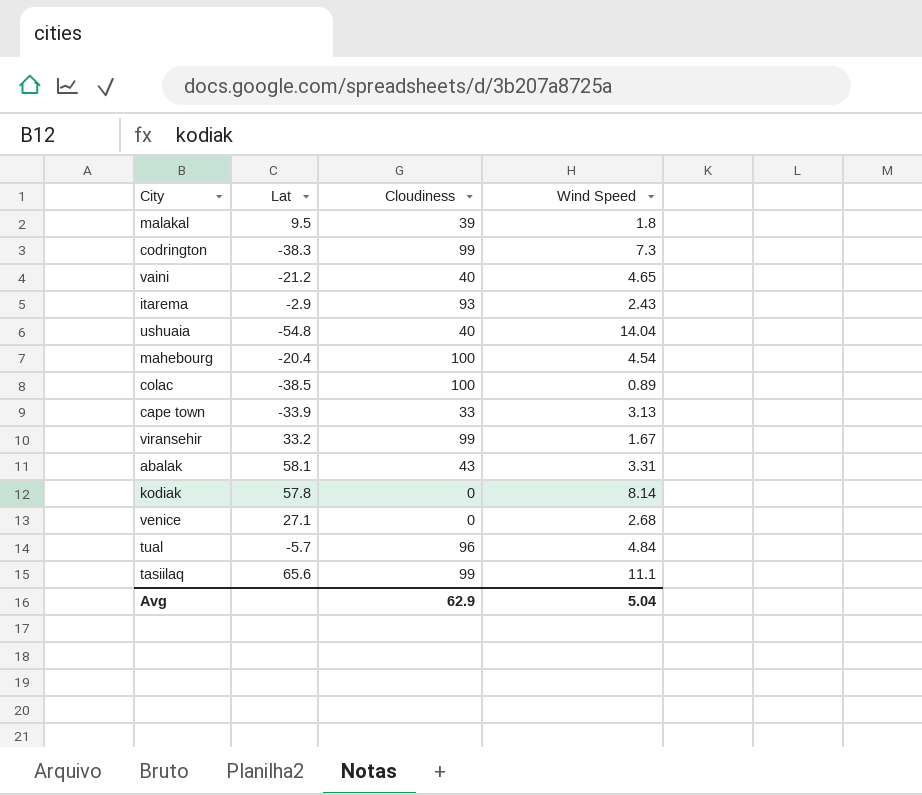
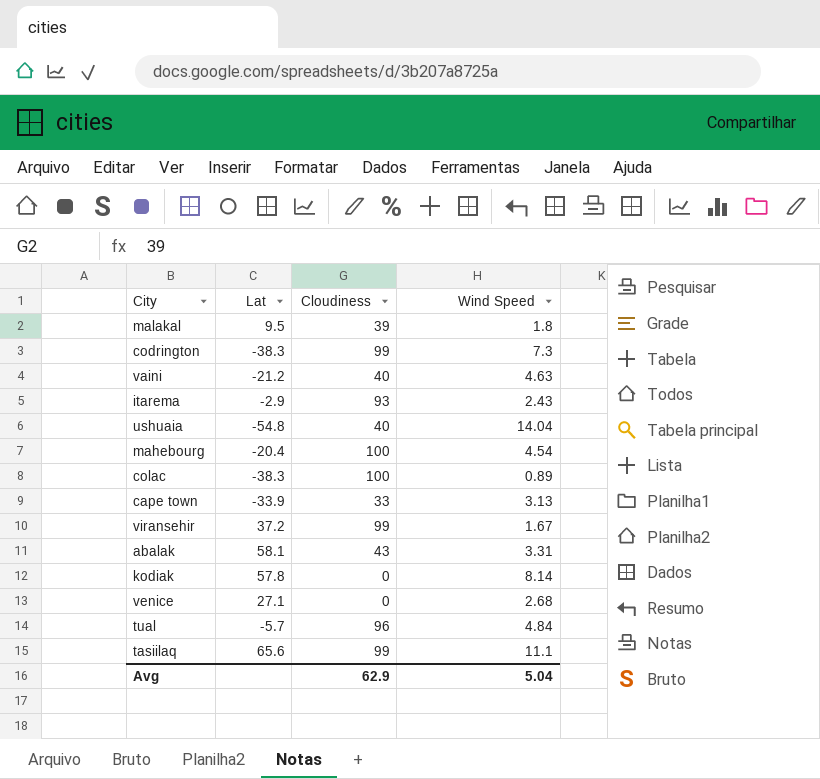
vaini | Wind Speed: 4.65 -> 4.63
colac | Lat: -38.5 -> -38.3
viransehir | Lat: 33.2 -> 37.2

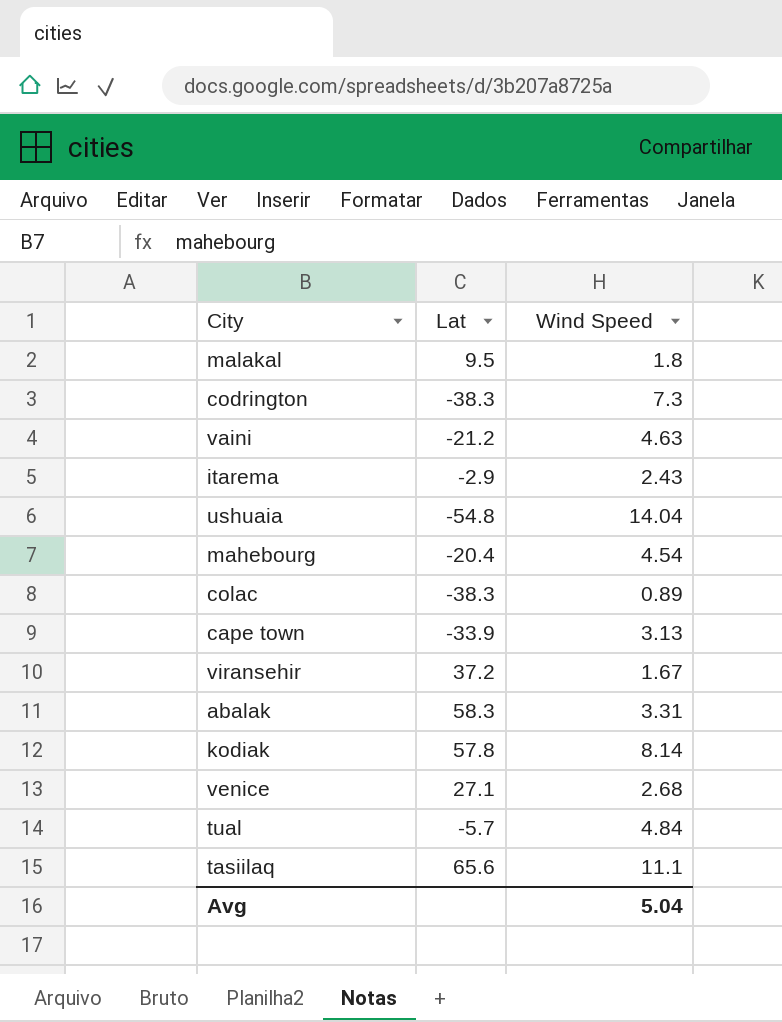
column Cloudiness | position: 3 -> none
abalak | Lat: 58.1 -> 58.3

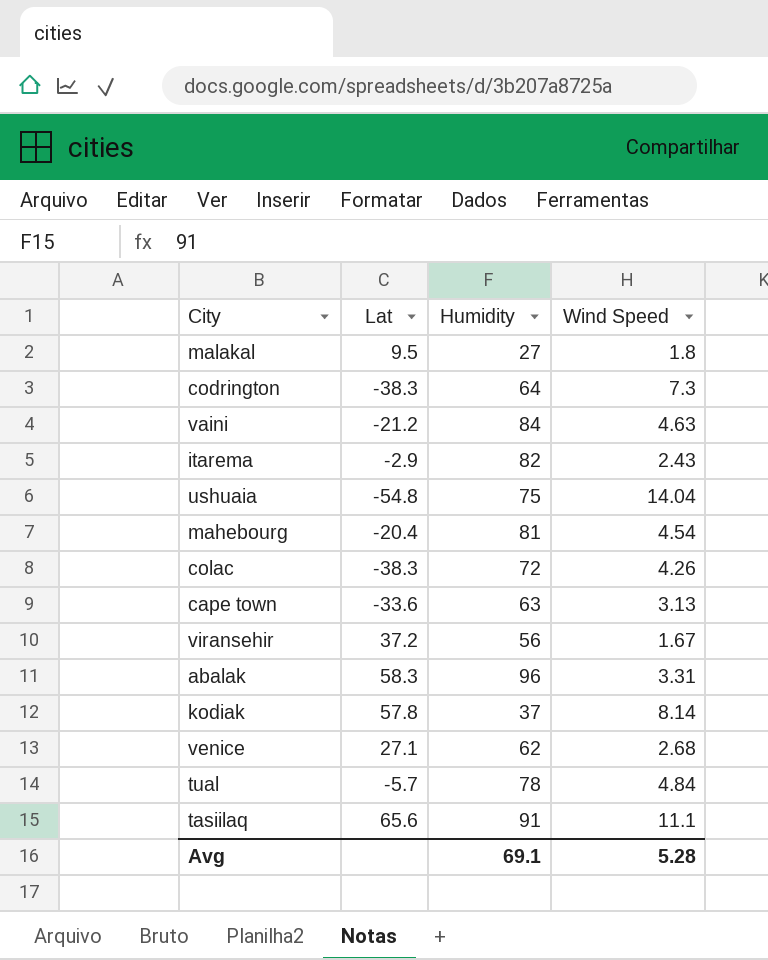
column Humidity | position: none -> 3
colac | Wind Speed: 0.89 -> 4.26
cape town | Lat: -33.9 -> -33.6
Avg | Wind Speed: 5.04 -> 5.28

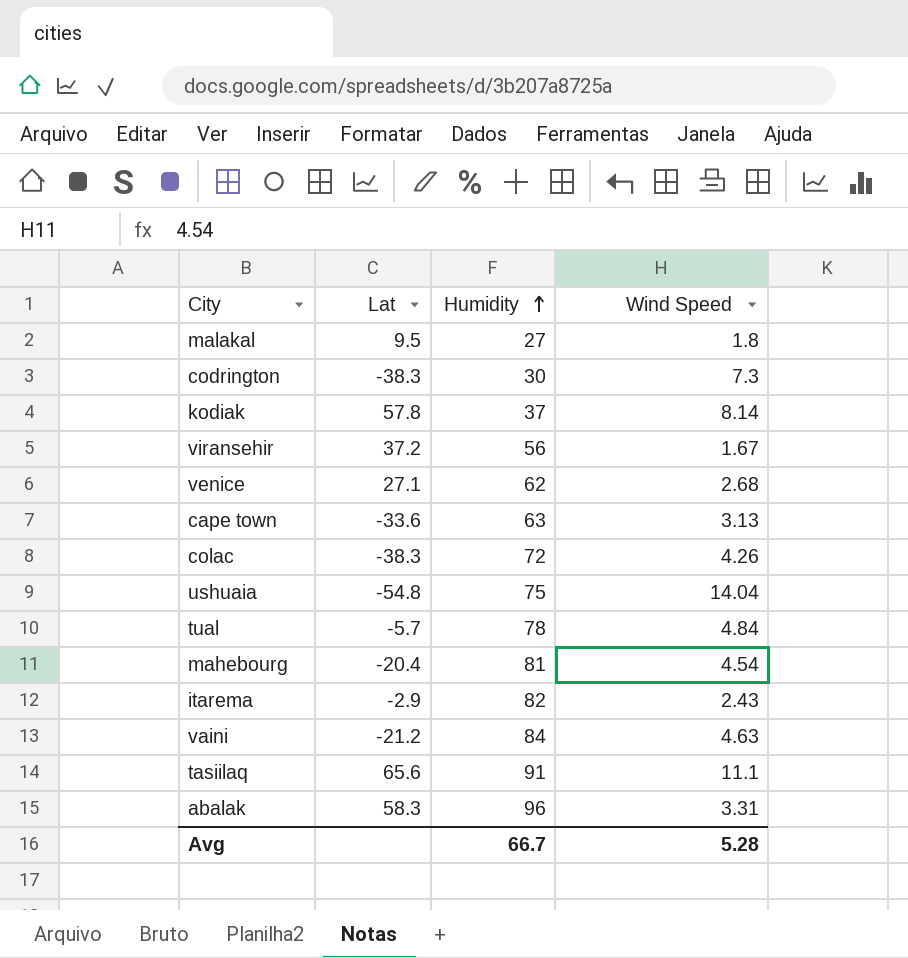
row order: none -> Humidity ascending
codrington | Humidity: 64 -> 30
Avg | Humidity: 69.1 -> 66.7

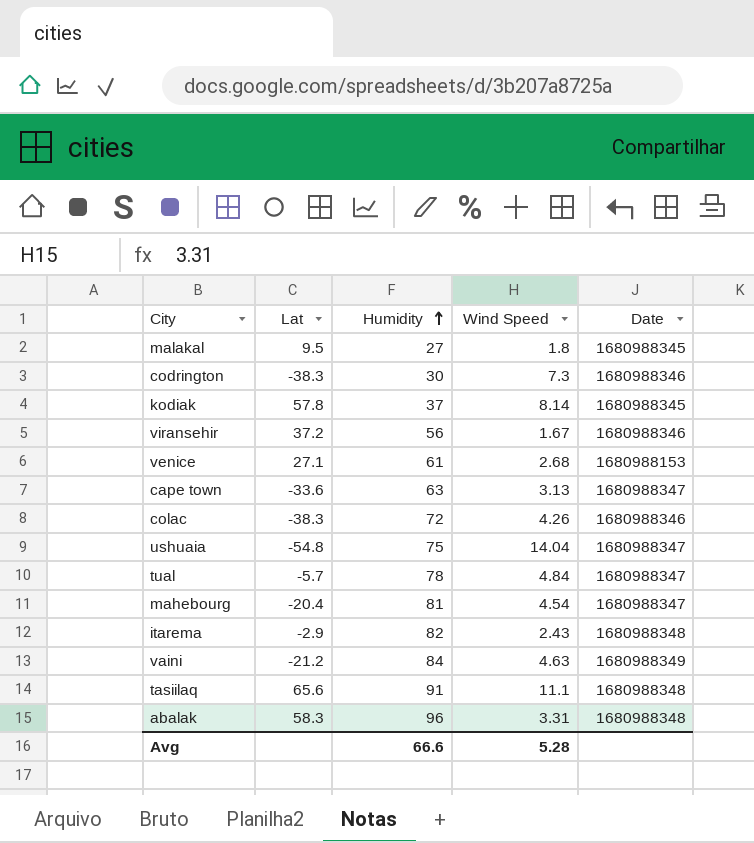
column Date | position: none -> 5
venice | Humidity: 62 -> 61
Avg | Humidity: 66.7 -> 66.6

